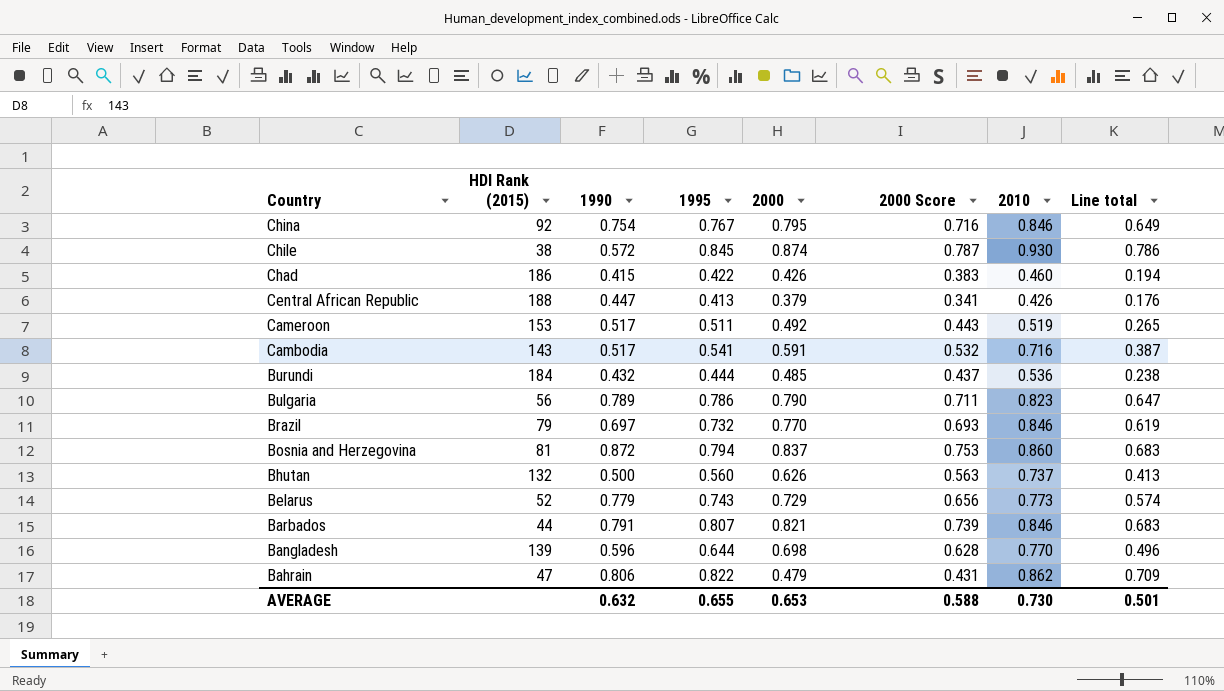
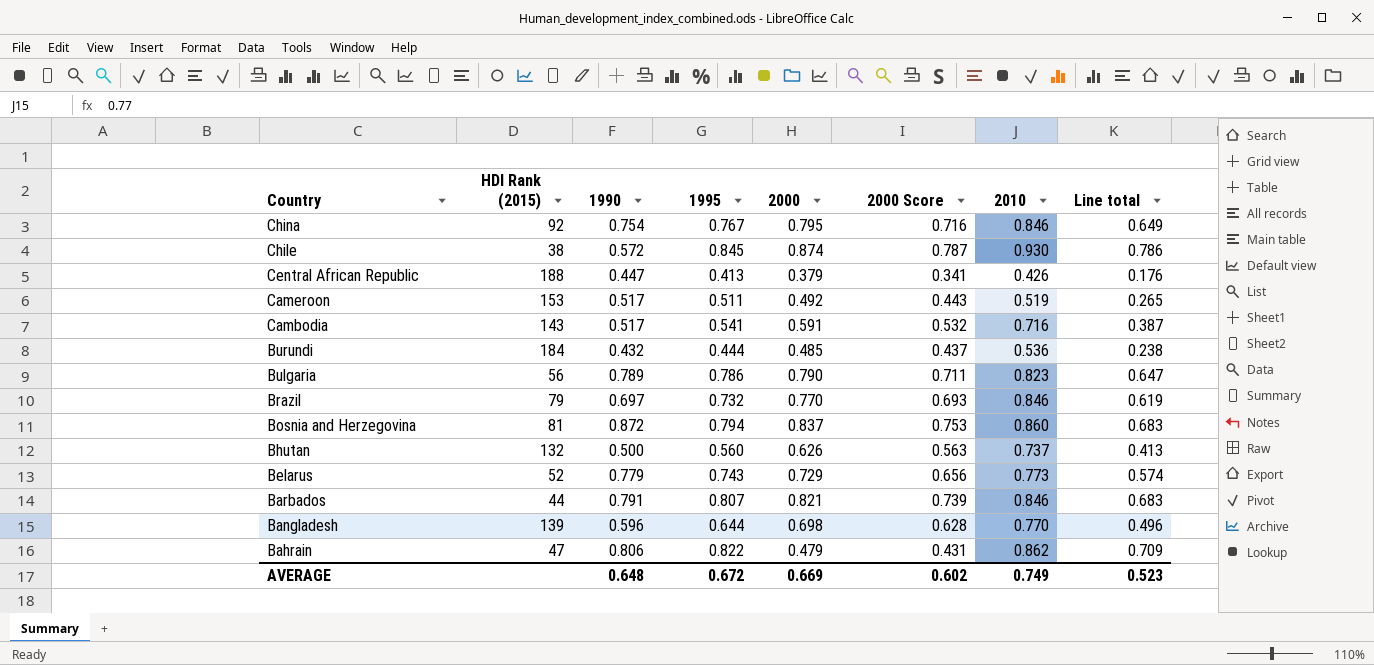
row Chad: 186 | 0.415 | 0.422 | 0.426 | 0.383 | 0.460 | 0.194 -> none
AVERAGE | 1990: 0.632 -> 0.648
AVERAGE | 1995: 0.655 -> 0.672
AVERAGE | 2000: 0.653 -> 0.669
AVERAGE | 2000 Score: 0.588 -> 0.602
AVERAGE | 2010: 0.730 -> 0.749
AVERAGE | Line total: 0.501 -> 0.523

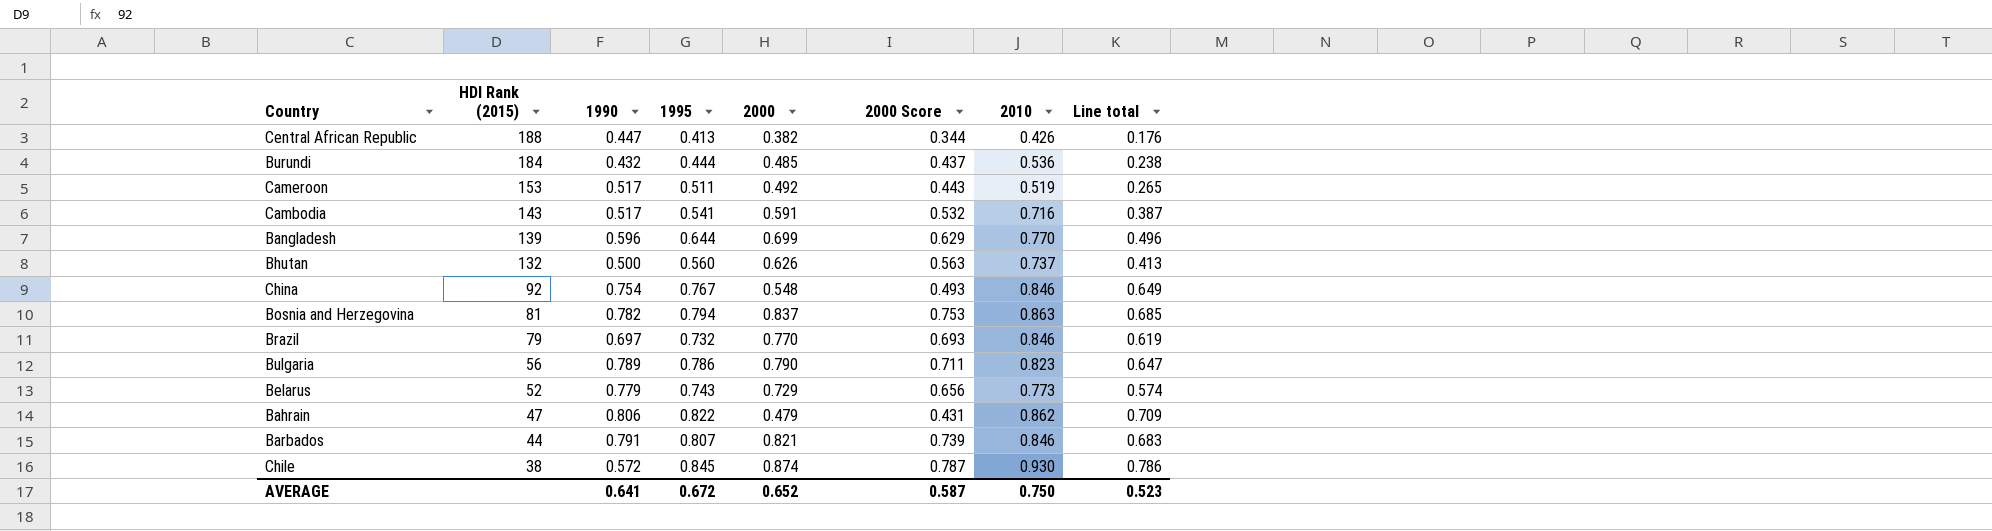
row order: Country descending -> HDI Rank (2015) descending
Central African Republic | 2000: 0.379 -> 0.382
Central African Republic | 2000 Score: 0.341 -> 0.344
Bangladesh | 2000: 0.698 -> 0.699
Bangladesh | 2000 Score: 0.628 -> 0.629
China | 2000: 0.795 -> 0.548
China | 2000 Score: 0.716 -> 0.493
Bosnia and Herzegovina | 1990: 0.872 -> 0.782
Bosnia and Herzegovina | 2010: 0.860 -> 0.863
Bosnia and Herzegovina | Line total: 0.683 -> 0.685
AVERAGE | 1990: 0.648 -> 0.641
AVERAGE | 2000: 0.669 -> 0.652
AVERAGE | 2000 Score: 0.602 -> 0.587
AVERAGE | 2010: 0.749 -> 0.750

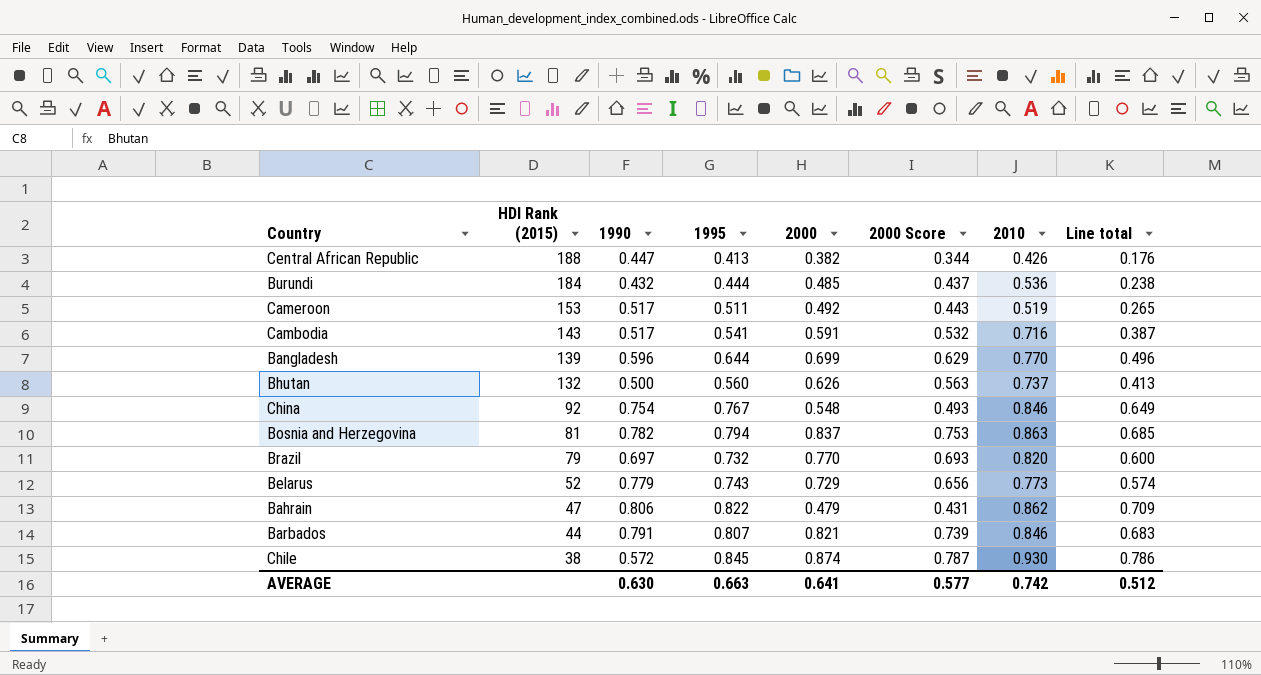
row Bulgaria: 56 | 0.789 | 0.786 | 0.790 | 0.711 | 0.823 | 0.647 -> none
Brazil | 2010: 0.846 -> 0.820
Brazil | Line total: 0.619 -> 0.600
AVERAGE | 1990: 0.641 -> 0.630
AVERAGE | 1995: 0.672 -> 0.663
AVERAGE | 2000: 0.652 -> 0.641
AVERAGE | 2000 Score: 0.587 -> 0.577
AVERAGE | 2010: 0.750 -> 0.742
AVERAGE | Line total: 0.523 -> 0.512

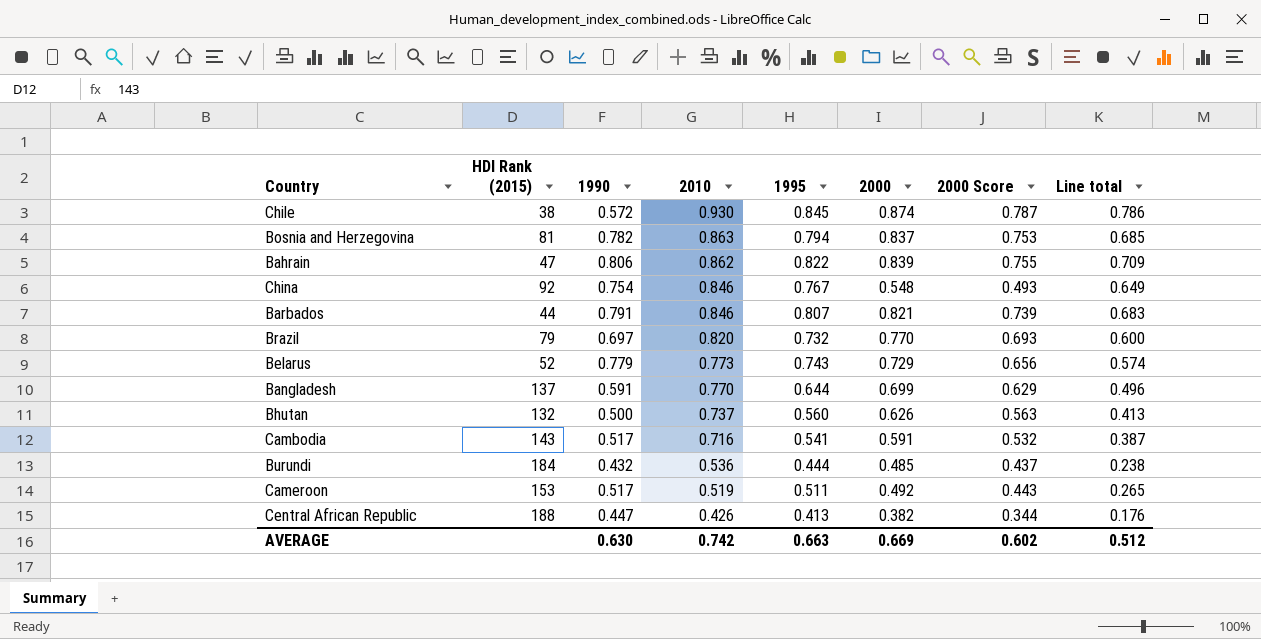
row order: HDI Rank (2015) descending -> 2010 descending
column 2010 | position: 7 -> 4
Bahrain | 2000: 0.479 -> 0.839
Bahrain | 2000 Score: 0.431 -> 0.755
Bangladesh | HDI Rank (2015): 139 -> 137
Bangladesh | 1990: 0.596 -> 0.591
AVERAGE | 2000: 0.641 -> 0.669
AVERAGE | 2000 Score: 0.577 -> 0.602

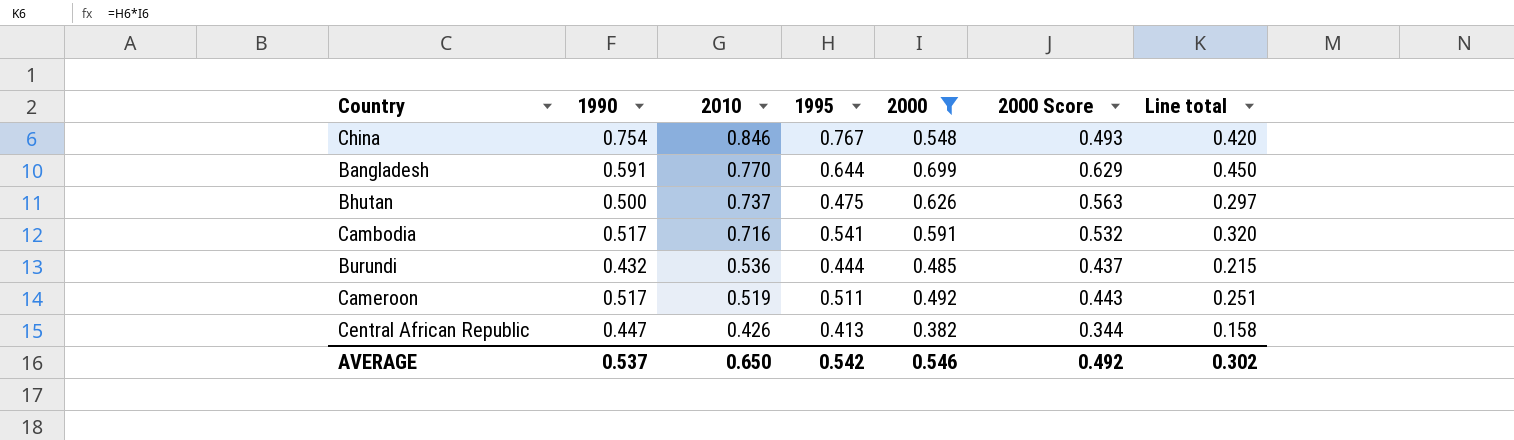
filter: none -> 2000 <= 0.699
column HDI Rank (2015) | position: 2 -> none
column Line total | formula: [2010] * [1995] -> [1995] * [2000]
Bhutan | 1995: 0.560 -> 0.475
AVERAGE | 1990: 0.630 -> 0.537
AVERAGE | 2010: 0.742 -> 0.650
AVERAGE | 1995: 0.663 -> 0.542
AVERAGE | 2000: 0.669 -> 0.546
AVERAGE | 2000 Score: 0.602 -> 0.492
AVERAGE | Line total: 0.512 -> 0.302

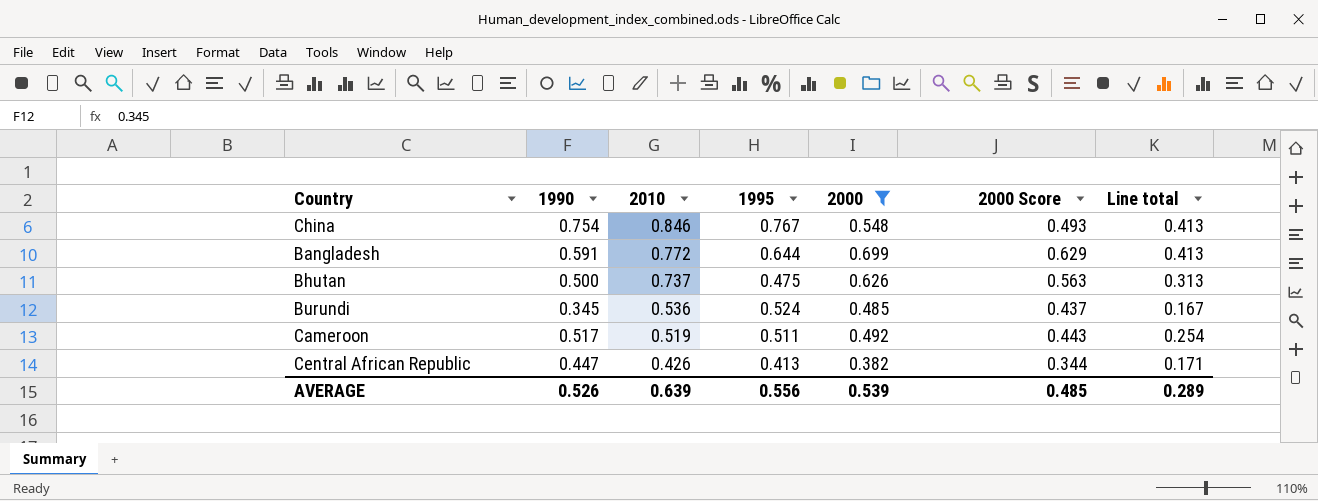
column Line total | formula: [1995] * [2000] -> [1990] * [2000]
row Cambodia: 0.517 | 0.716 | 0.541 | 0.591 | 0.532 | 0.320 -> none
Bangladesh | 2010: 0.770 -> 0.772
Burundi | 1990: 0.432 -> 0.345
Burundi | 1995: 0.444 -> 0.524
AVERAGE | 1990: 0.537 -> 0.526
AVERAGE | 2010: 0.650 -> 0.639
AVERAGE | 1995: 0.542 -> 0.556
AVERAGE | 2000: 0.546 -> 0.539
AVERAGE | 2000 Score: 0.492 -> 0.485
AVERAGE | Line total: 0.302 -> 0.289

